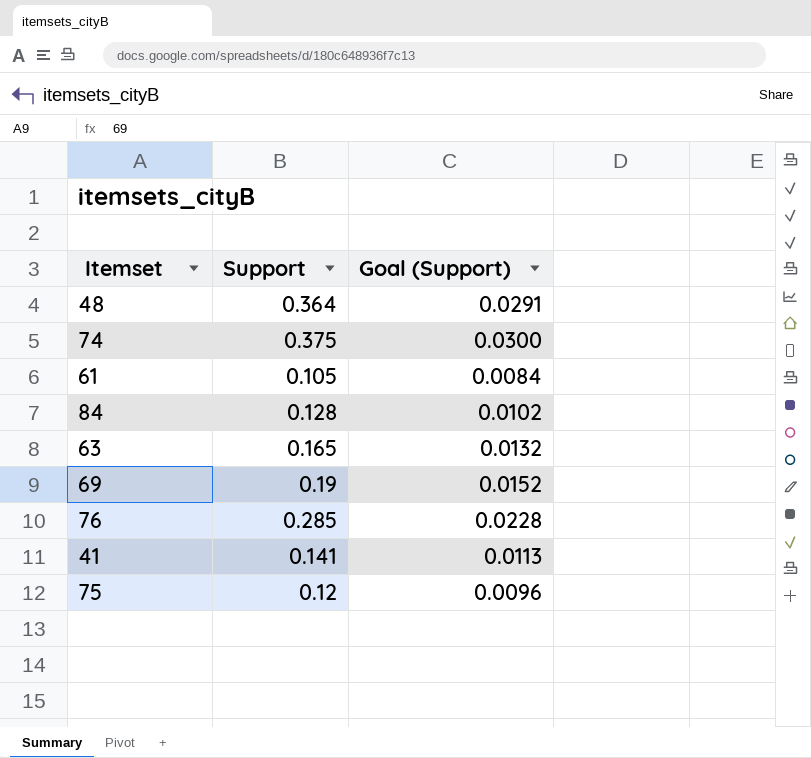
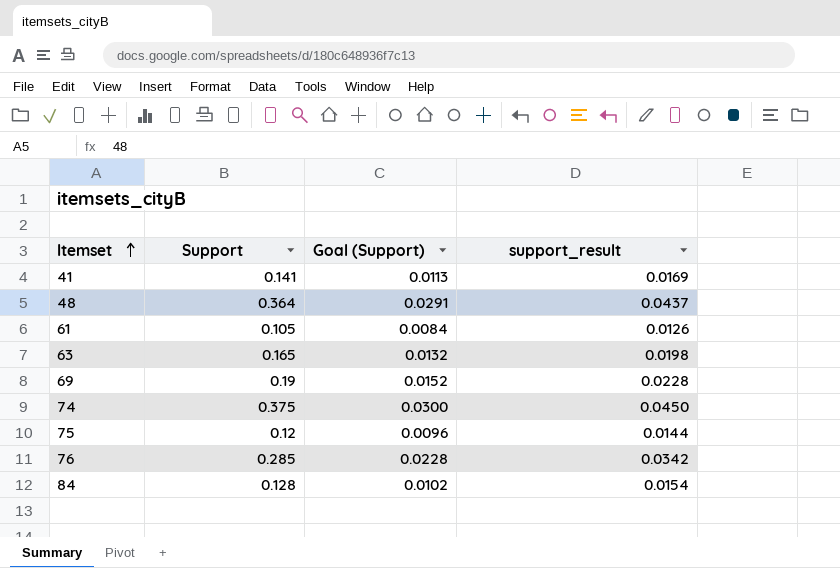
row order: none -> Itemset ascending
column support_result | formula: none -> [Support] * 0.12

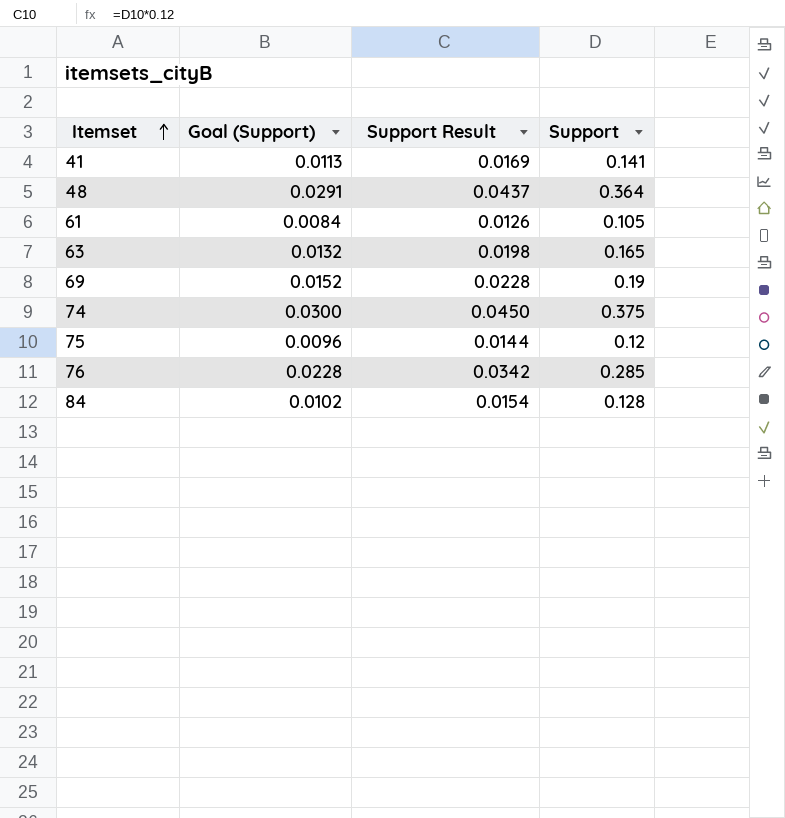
column name: support_result -> Support Result
column Support | position: 2 -> 4

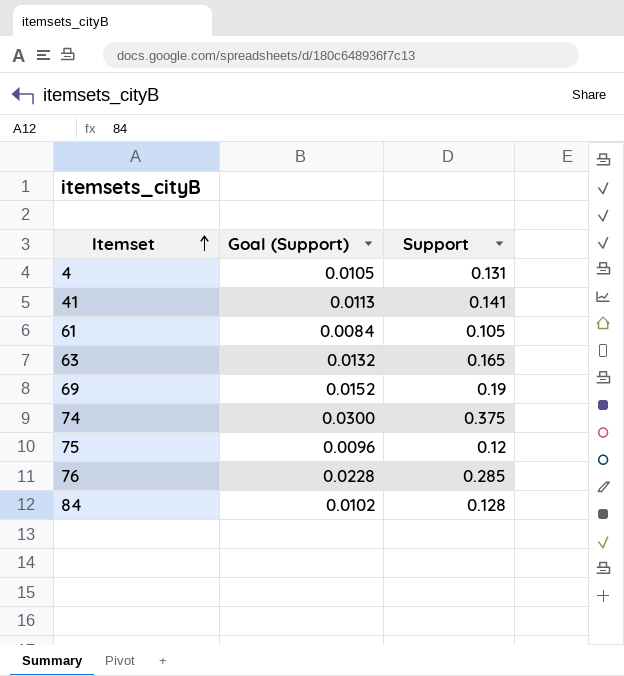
column Support Result | formula: [Support] * 0.12 -> none
row 48: 0.0291 | 0.0437 | 0.364 -> none
row 4: none -> 0.0105 | 0.131

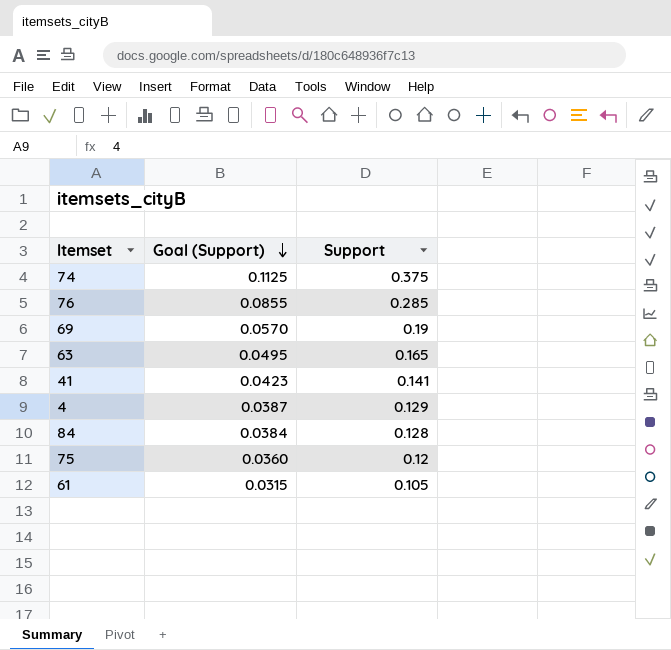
row order: Itemset ascending -> Goal (Support) descending
column Goal (Support) | formula: [Support] * 0.08 -> [Support] * 0.3
4 | Support: 0.131 -> 0.129

